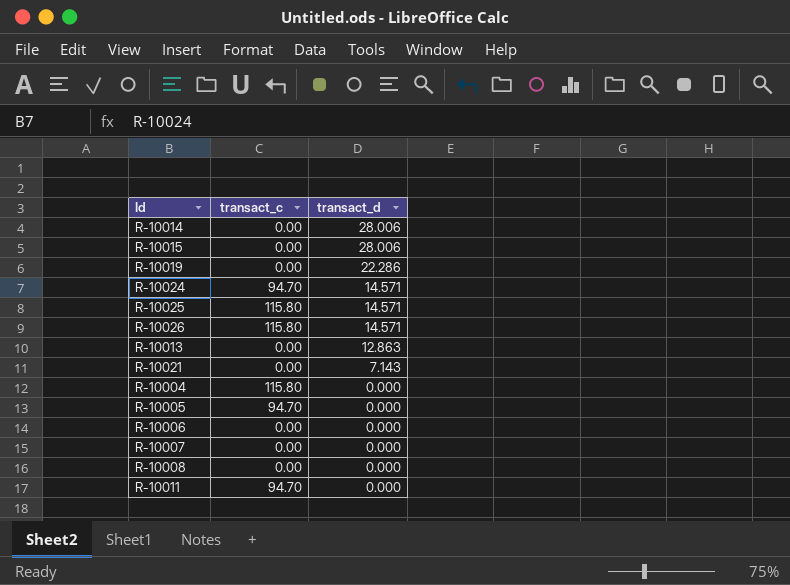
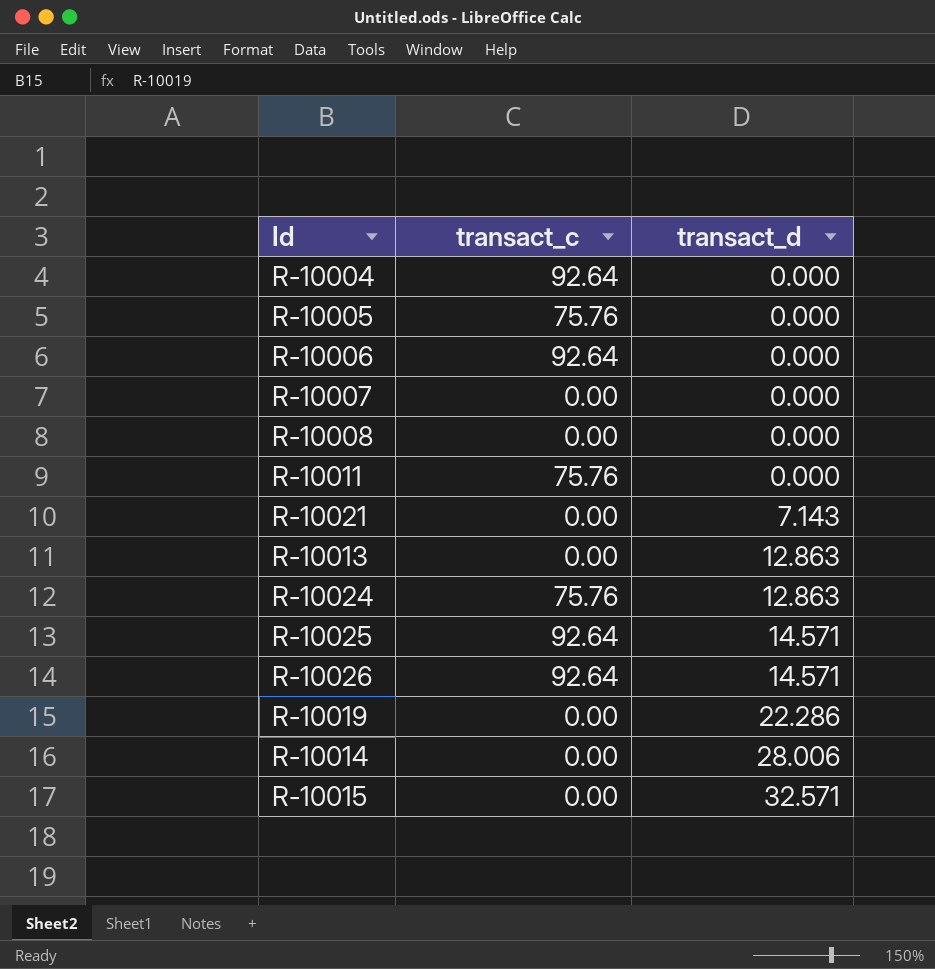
row order: transact_d descending -> transact_d ascending
R-10004 | transact_c: 115.80 -> 92.64
R-10005 | transact_c: 94.70 -> 75.76
R-10006 | transact_c: 0.00 -> 92.64
R-10011 | transact_c: 94.70 -> 75.76
R-10024 | transact_c: 94.70 -> 75.76
R-10024 | transact_d: 14.571 -> 12.863
R-10025 | transact_c: 115.80 -> 92.64
R-10026 | transact_c: 115.80 -> 92.64
R-10015 | transact_d: 28.006 -> 32.571

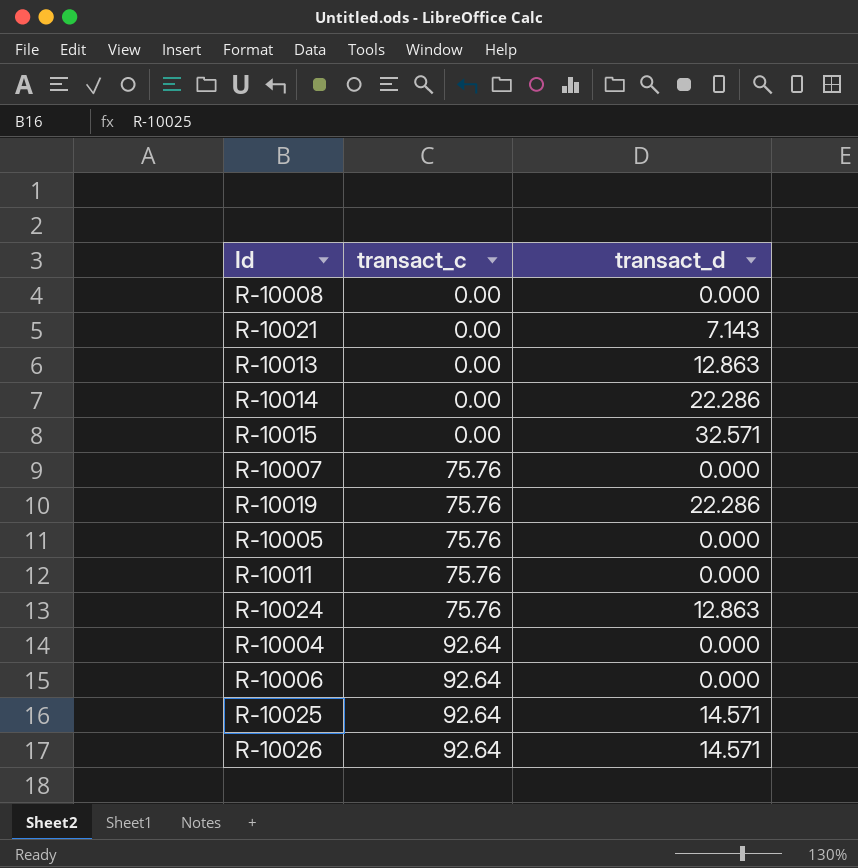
row order: transact_d ascending -> transact_c ascending
R-10014 | transact_d: 28.006 -> 22.286
R-10007 | transact_c: 0.00 -> 75.76
R-10019 | transact_c: 0.00 -> 75.76

